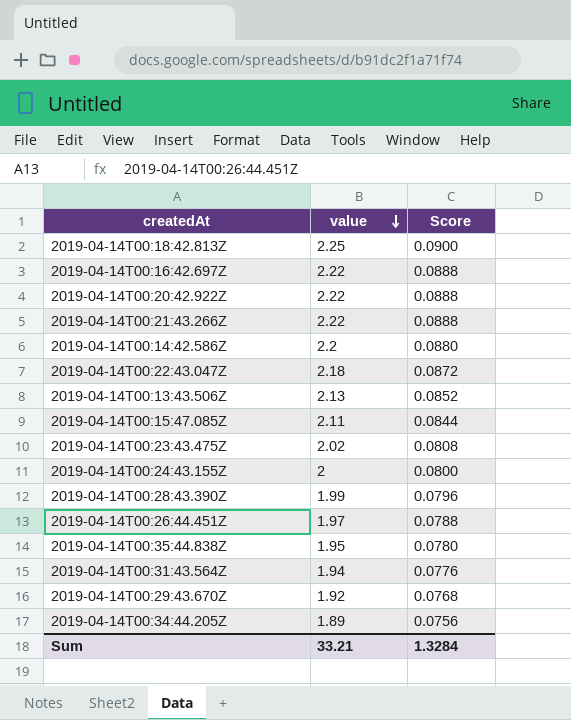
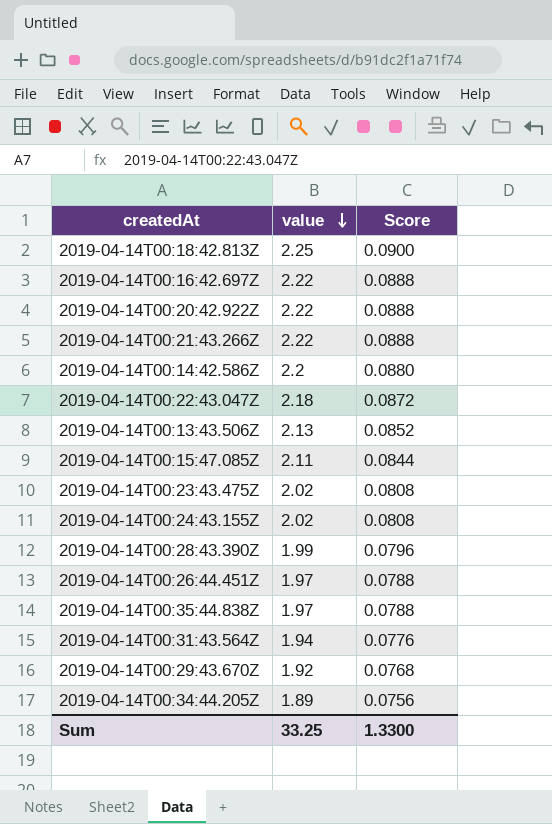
2019-04-14T00:24:43.155Z | value: 2 -> 2.02
2019-04-14T00:24:43.155Z | Score: 0.0800 -> 0.0808
2019-04-14T00:35:44.838Z | value: 1.95 -> 1.97
2019-04-14T00:35:44.838Z | Score: 0.0780 -> 0.0788
Sum | value: 33.21 -> 33.25
Sum | Score: 1.3284 -> 1.3300

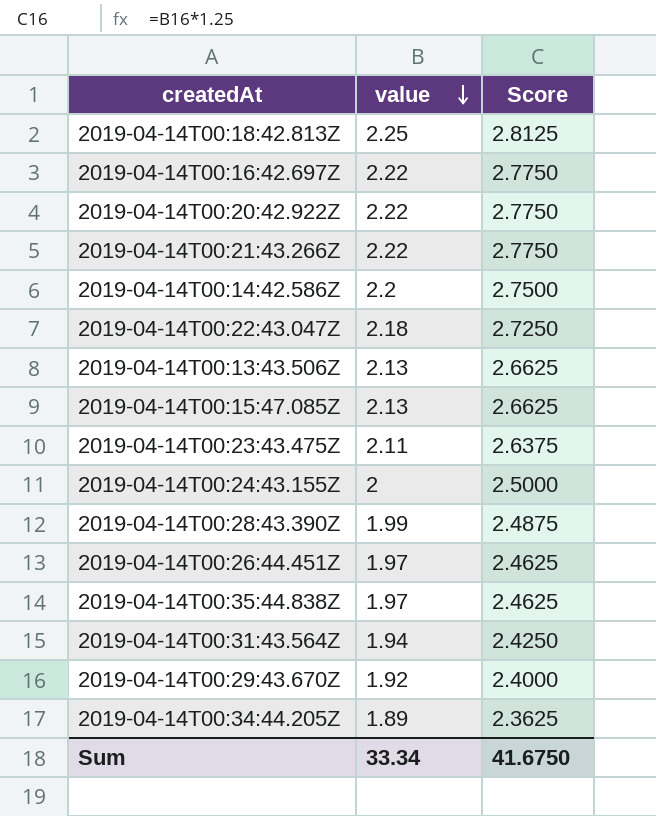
column Score | formula: [value] * 0.04 -> [value] * 1.25
2019-04-14T00:15:47.085Z | value: 2.11 -> 2.13
2019-04-14T00:23:43.475Z | value: 2.02 -> 2.11
2019-04-14T00:24:43.155Z | value: 2.02 -> 2
Sum | value: 33.25 -> 33.34
Sum | Score: 1.3300 -> 41.6750

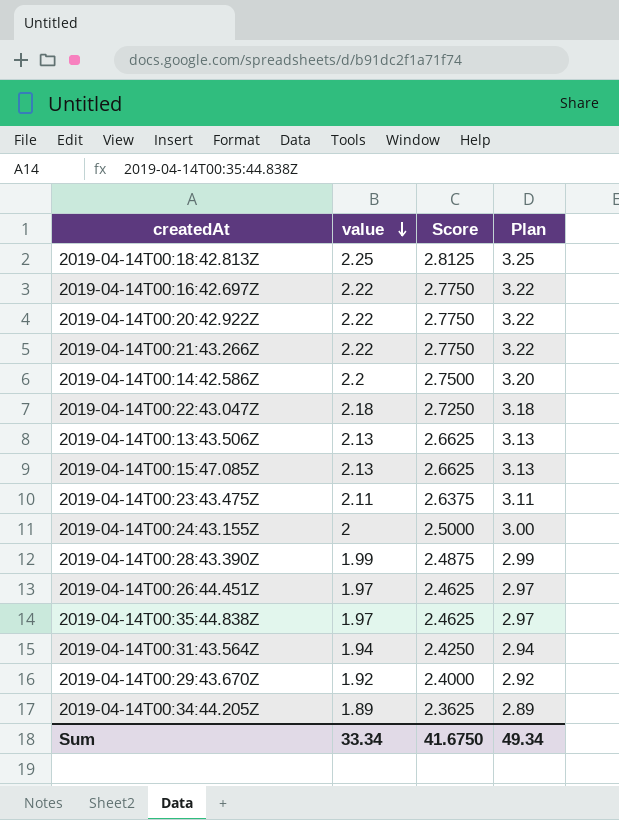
column Plan | formula: none -> [value] + 1

